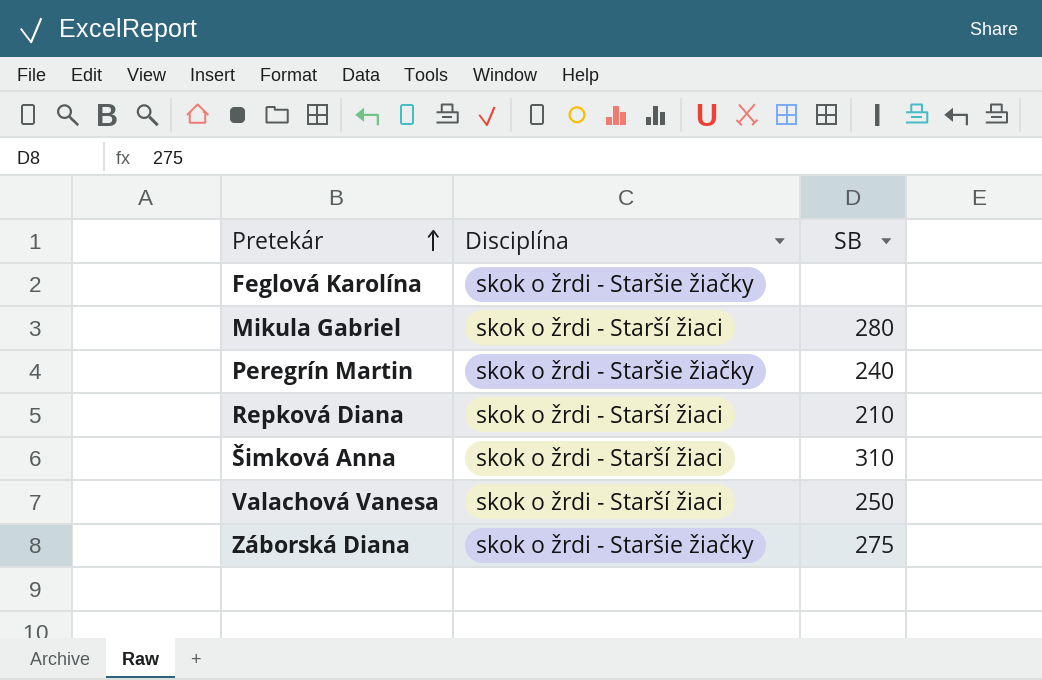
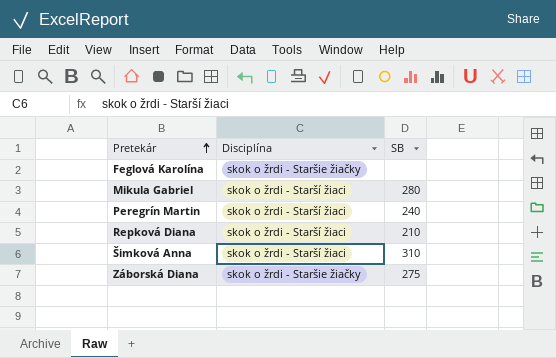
row Valachová Vanesa: skok o žrdi - Starší žiaci | 250 -> none
Peregrín Martin | Disciplína: skok o žrdi - Staršie žiačky -> skok o žrdi - Starší žiaci

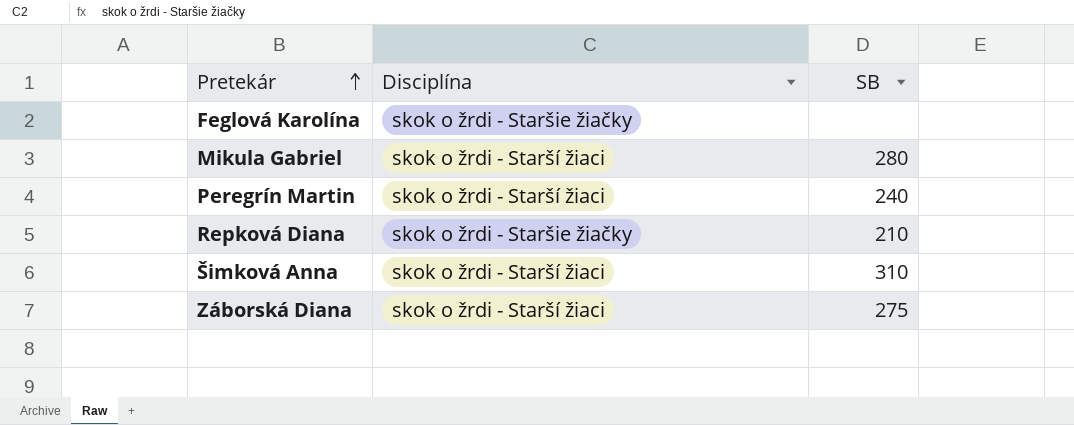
Repková Diana | Disciplína: skok o žrdi - Starší žiaci -> skok o žrdi - Staršie žiačky
Záborská Diana | Disciplína: skok o žrdi - Staršie žiačky -> skok o žrdi - Starší žiaci

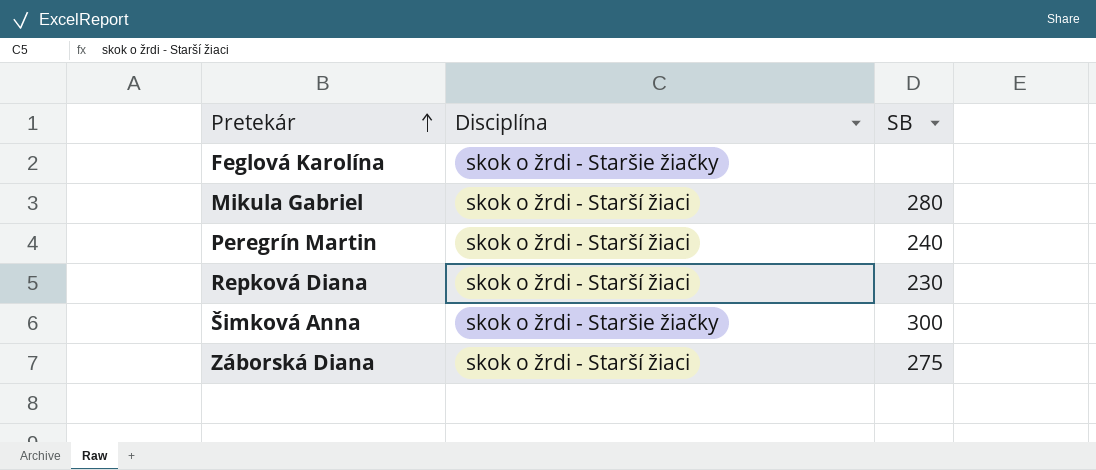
Repková Diana | Disciplína: skok o žrdi - Staršie žiačky -> skok o žrdi - Starší žiaci
Repková Diana | SB: 210 -> 230
Šimková Anna | Disciplína: skok o žrdi - Starší žiaci -> skok o žrdi - Staršie žiačky
Šimková Anna | SB: 310 -> 300

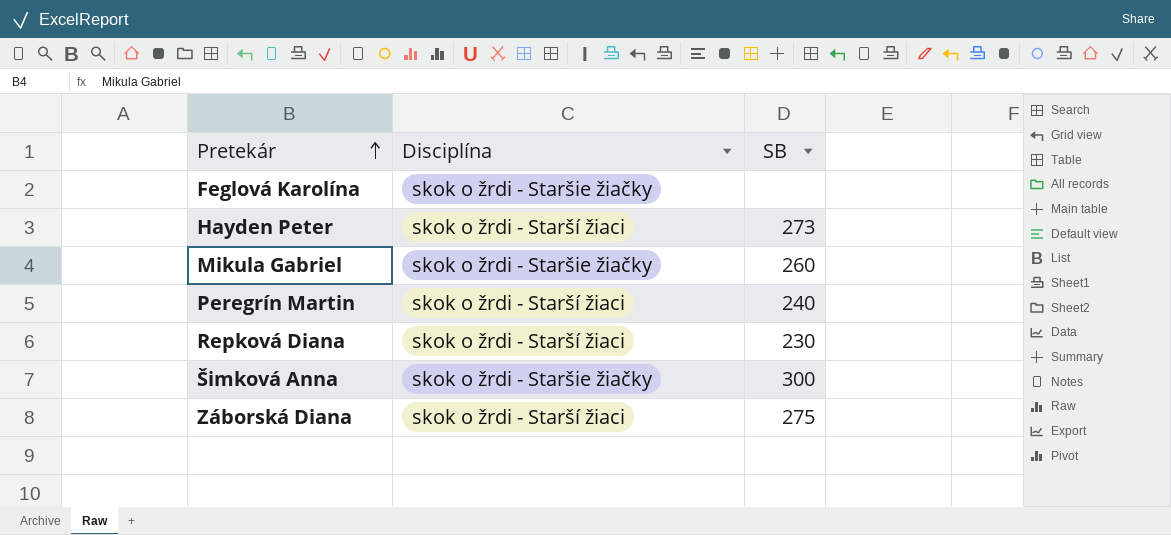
row Hayden Peter: none -> skok o žrdi - Starší žiaci | 273
Mikula Gabriel | Disciplína: skok o žrdi - Starší žiaci -> skok o žrdi - Staršie žiačky
Mikula Gabriel | SB: 280 -> 260

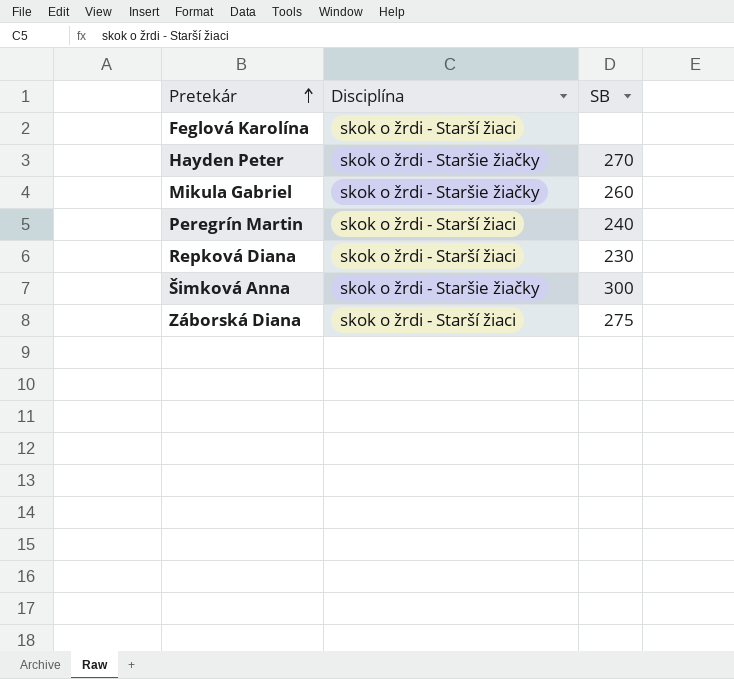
Feglová Karolína | Disciplína: skok o žrdi - Staršie žiačky -> skok o žrdi - Starší žiaci
Hayden Peter | Disciplína: skok o žrdi - Starší žiaci -> skok o žrdi - Staršie žiačky
Hayden Peter | SB: 273 -> 270

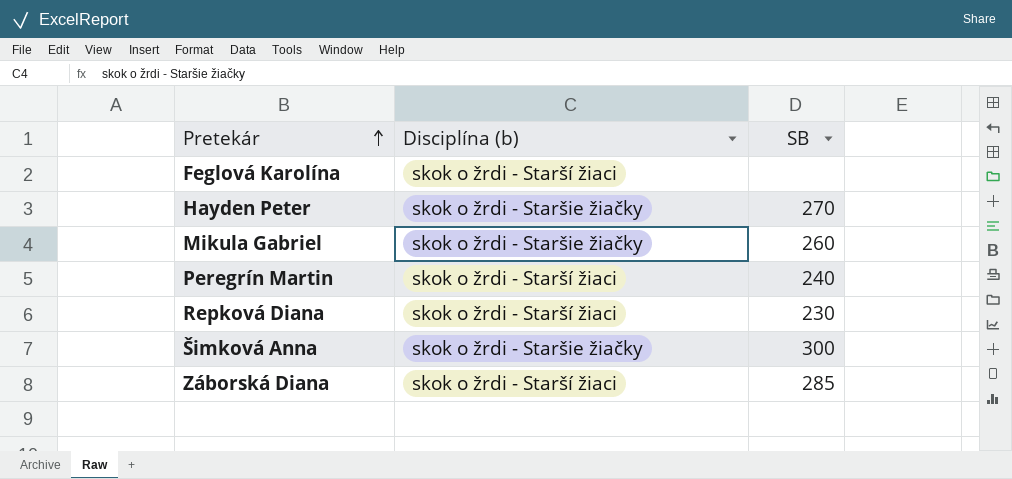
column name: Disciplína -> Disciplína (b)
Záborská Diana | SB: 275 -> 285

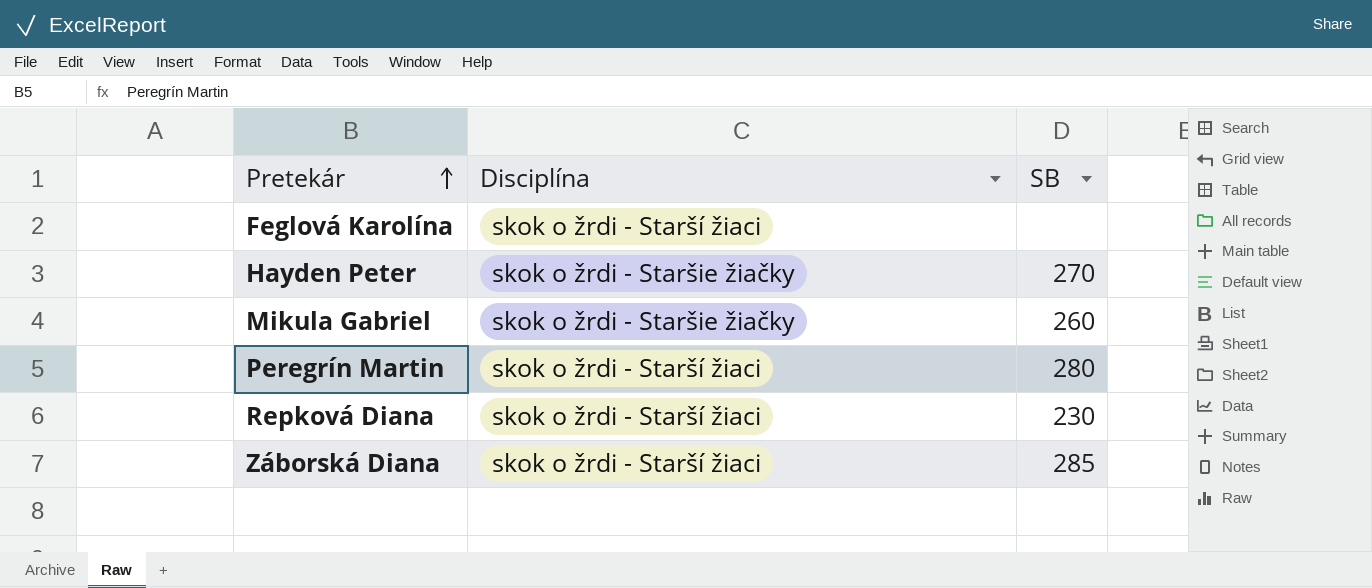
column name: Disciplína (b) -> Disciplína
row Šimková Anna: skok o žrdi - Staršie žiačky | 300 -> none
Peregrín Martin | SB: 240 -> 280

